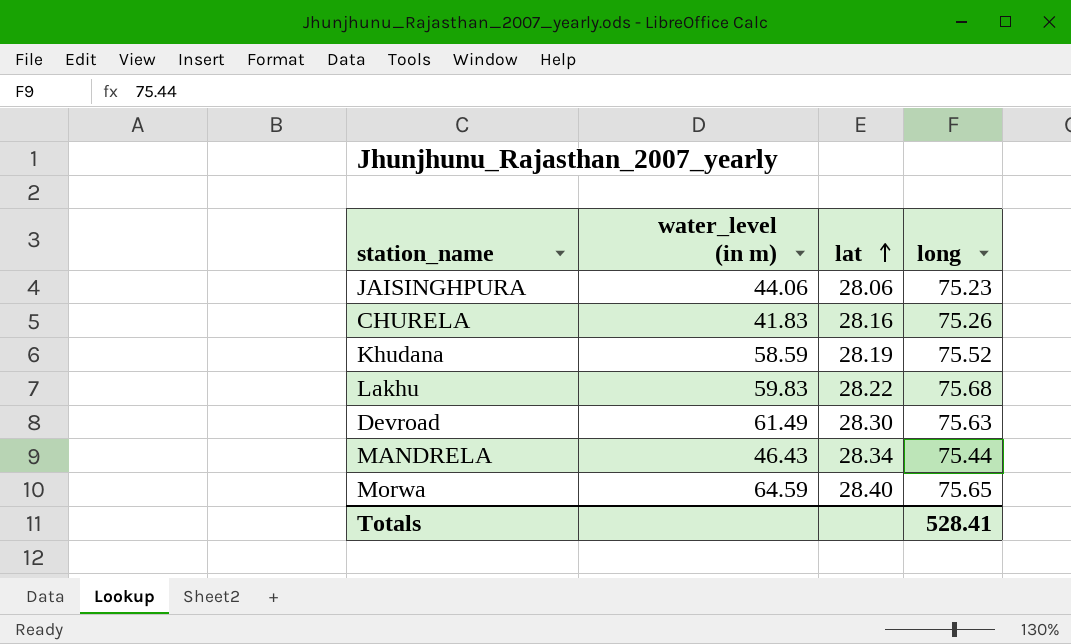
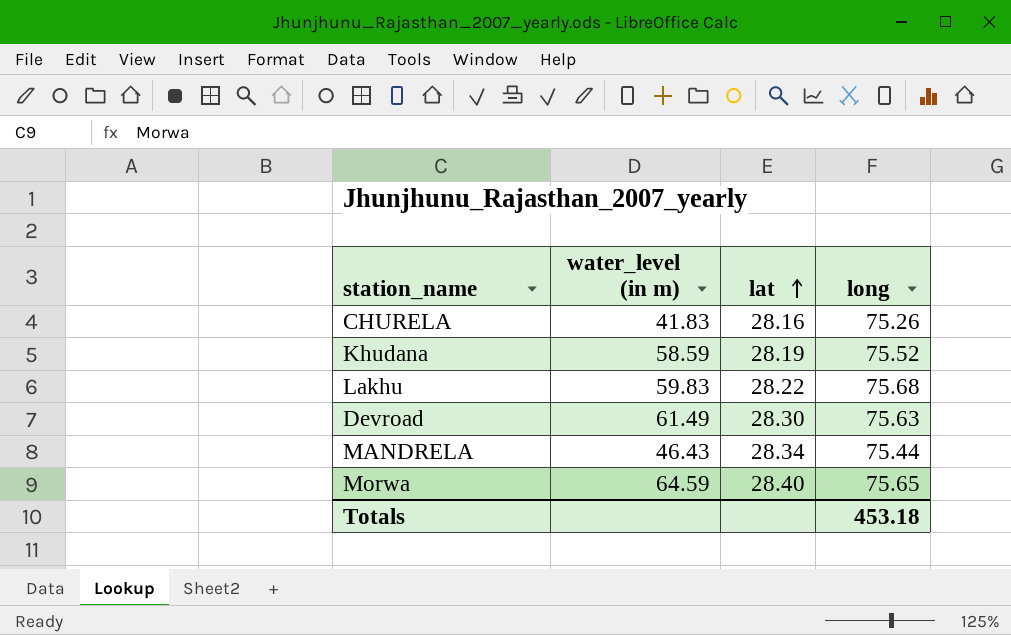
row JAISINGHPURA: 44.06 | 28.06 | 75.23 -> none
Totals | long: 528.41 -> 453.18

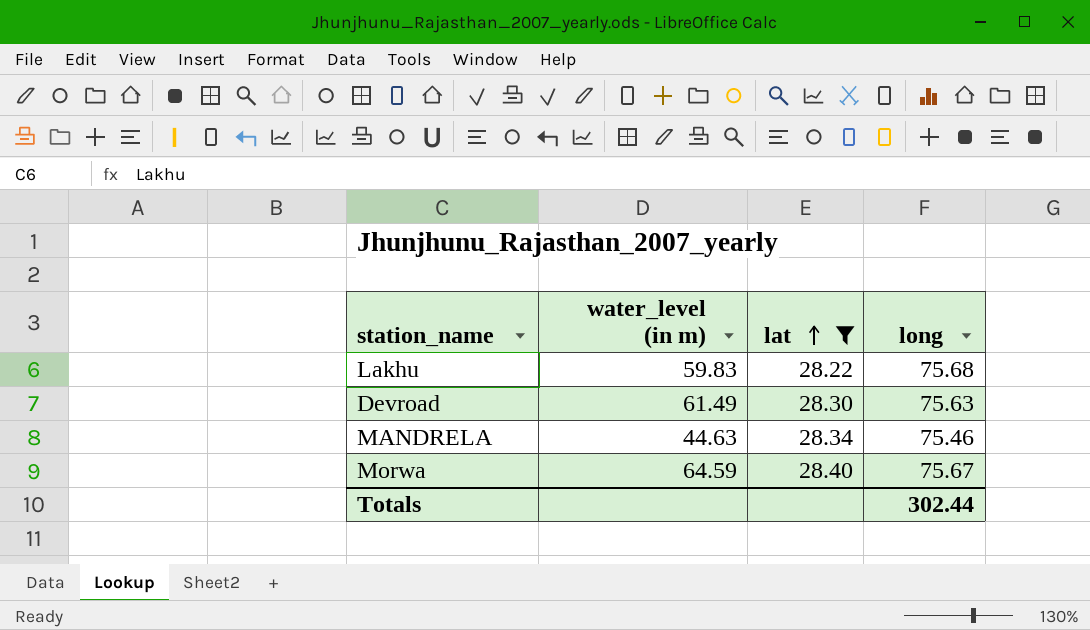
filter: none -> lat >= 28.22
MANDRELA | water_level (in m): 46.43 -> 44.63
MANDRELA | long: 75.44 -> 75.46
Morwa | long: 75.65 -> 75.67
Totals | long: 453.18 -> 302.44

